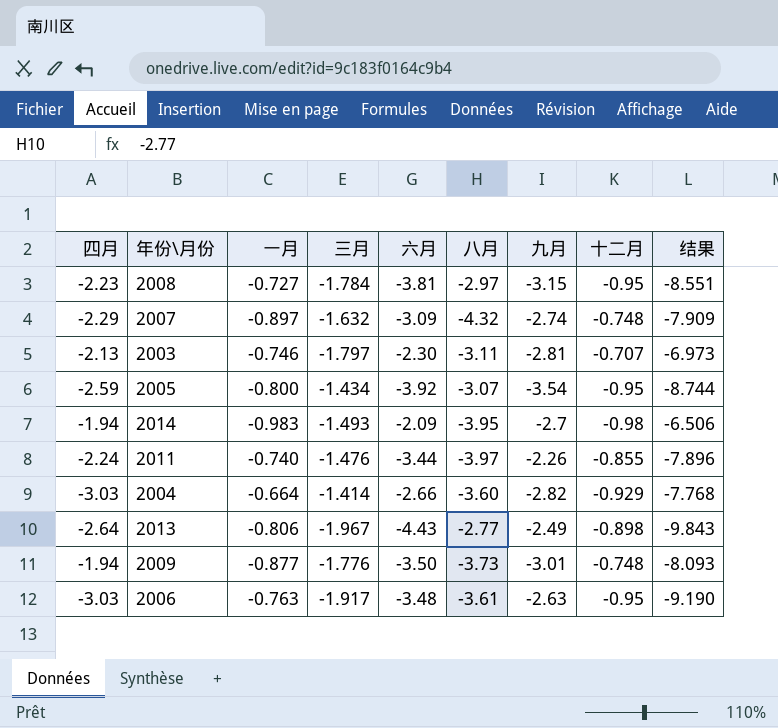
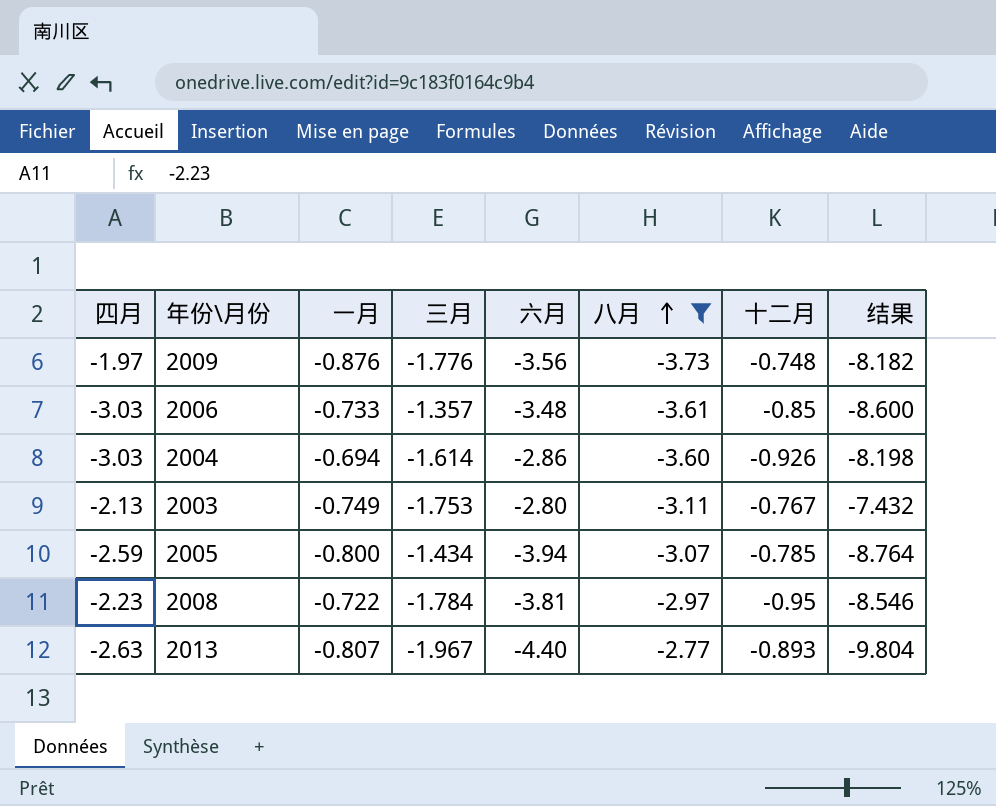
filter: none -> 八月 >= -3.73
row order: none -> 八月 ascending
column 九月 | position: 7 -> none
2009 | 四月: -1.94 -> -1.97
2009 | 一月: -0.877 -> -0.876
2009 | 六月: -3.50 -> -3.56
2009 | 结果: -8.093 -> -8.182
2006 | 一月: -0.763 -> -0.733
2006 | 三月: -1.917 -> -1.357
2006 | 十二月: -0.95 -> -0.85
2006 | 结果: -9.190 -> -8.600
2004 | 一月: -0.664 -> -0.694
2004 | 三月: -1.414 -> -1.614
2004 | 六月: -2.66 -> -2.86
2004 | 十二月: -0.929 -> -0.926
2004 | 结果: -7.768 -> -8.198
2003 | 一月: -0.746 -> -0.749
2003 | 三月: -1.797 -> -1.753
2003 | 六月: -2.30 -> -2.80
2003 | 十二月: -0.707 -> -0.767
2003 | 结果: -6.973 -> -7.432
2005 | 六月: -3.92 -> -3.94
2005 | 十二月: -0.95 -> -0.785
2005 | 结果: -8.744 -> -8.764
2008 | 一月: -0.727 -> -0.722
2008 | 结果: -8.551 -> -8.546
2013 | 四月: -2.64 -> -2.63
2013 | 一月: -0.806 -> -0.807
2013 | 六月: -4.43 -> -4.40
2013 | 十二月: -0.898 -> -0.893
2013 | 结果: -9.843 -> -9.804

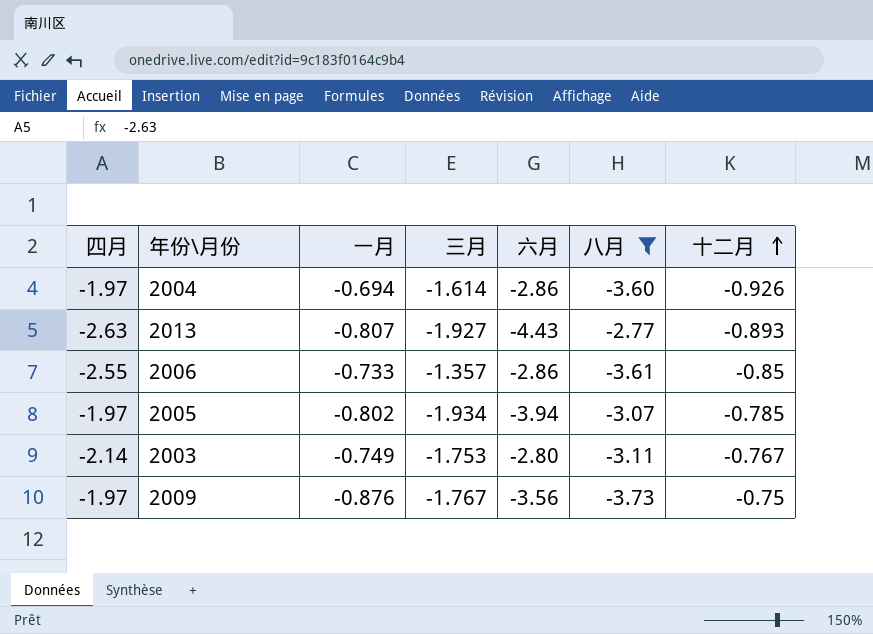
row order: 八月 ascending -> 十二月 ascending
column 结果 | formula: [四月] + [一月] + [三月] + [六月] -> none
row 2008: -2.23 | -0.722 | -1.784 | -3.81 | -2.97 | -0.95 | -8.546 -> none
2004 | 四月: -3.03 -> -1.97
2013 | 三月: -1.967 -> -1.927
2013 | 六月: -4.40 -> -4.43
2006 | 四月: -3.03 -> -2.55
2006 | 六月: -3.48 -> -2.86
2005 | 四月: -2.59 -> -1.97
2005 | 一月: -0.800 -> -0.802
2005 | 三月: -1.434 -> -1.934
2003 | 四月: -2.13 -> -2.14
2009 | 三月: -1.776 -> -1.767
2009 | 十二月: -0.748 -> -0.75

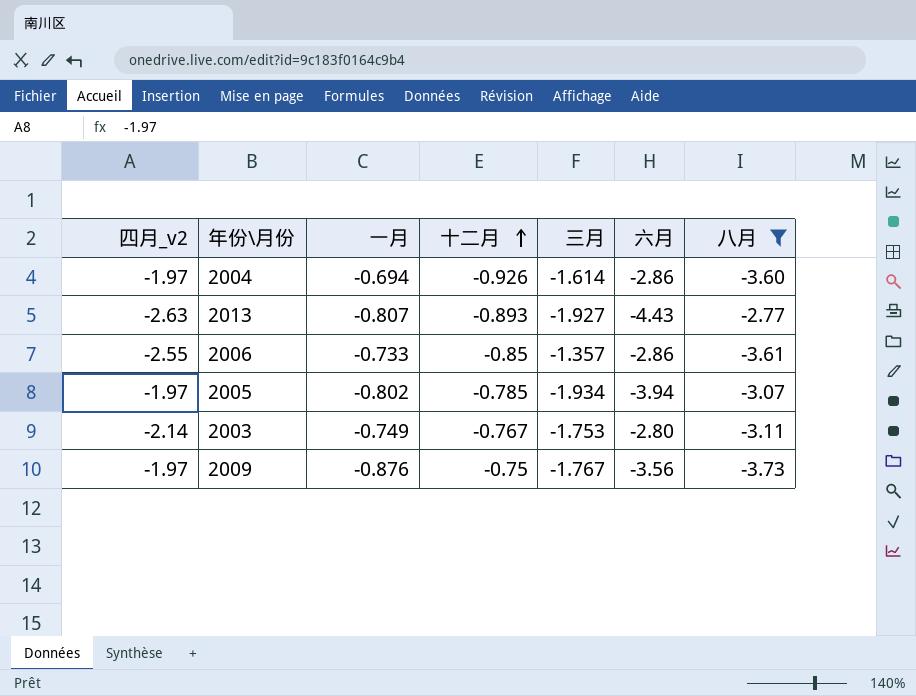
column name: 四月 -> 四月_v2
column 十二月 | position: 7 -> 4

